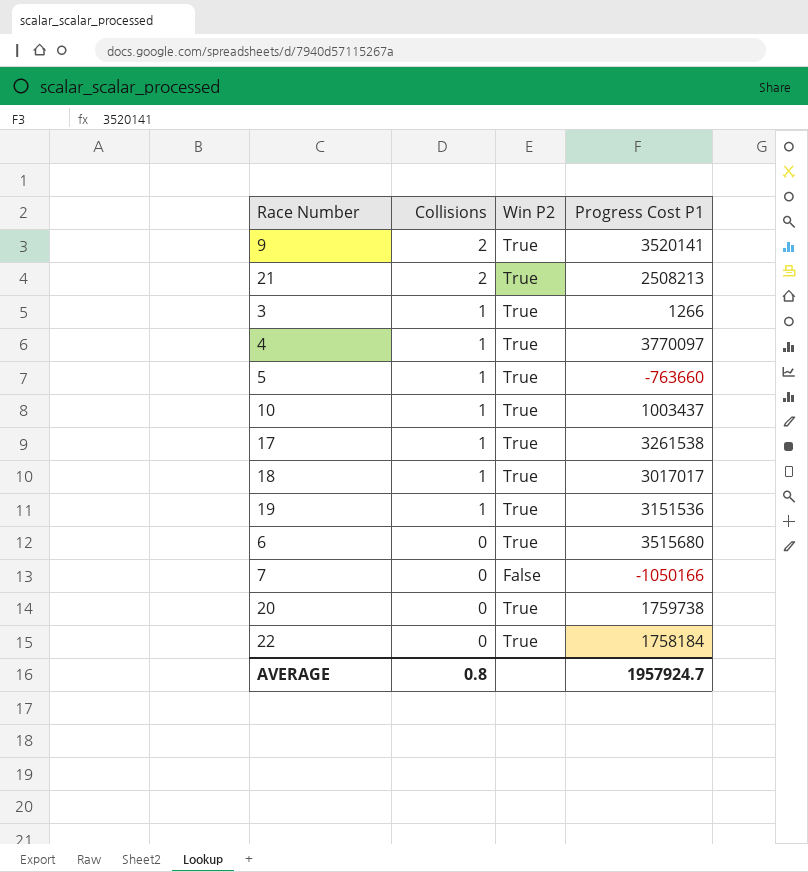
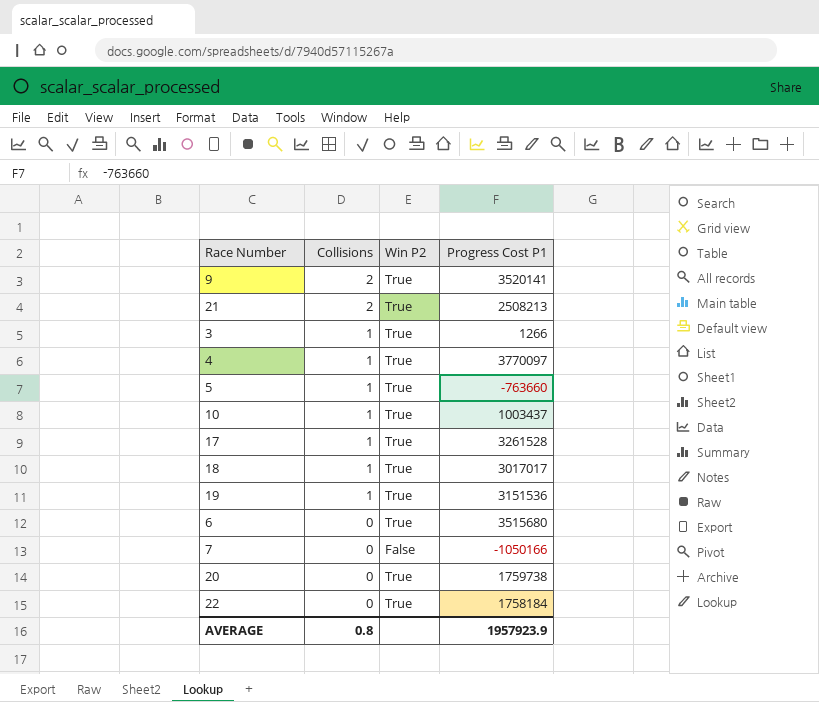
17 | Progress Cost P1: 3261538 -> 3261528
AVERAGE | Progress Cost P1: 1957924.7 -> 1957923.9

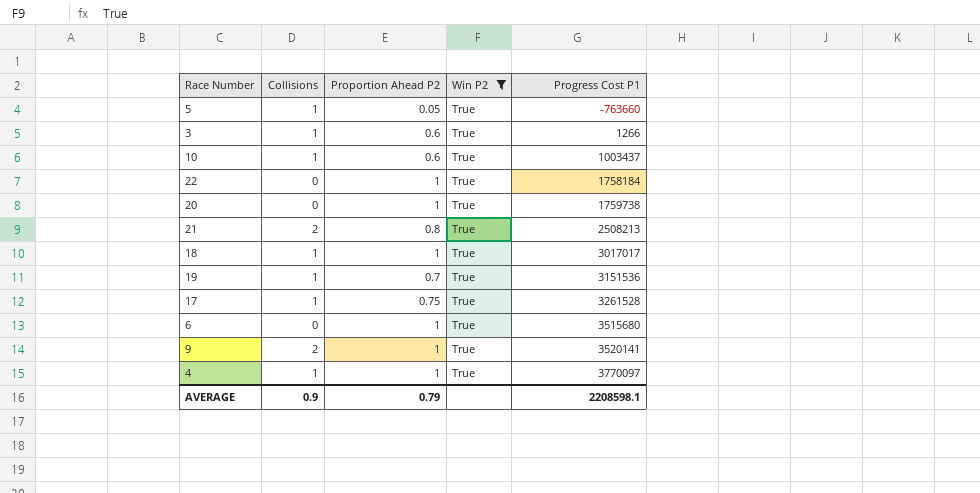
filter: none -> Win P2 = True
row order: Collisions descending -> Progress Cost P1 ascending
column Proportion Ahead P2 | position: none -> 3
AVERAGE | Collisions: 0.8 -> 0.9
AVERAGE | Progress Cost P1: 1957923.9 -> 2208598.1

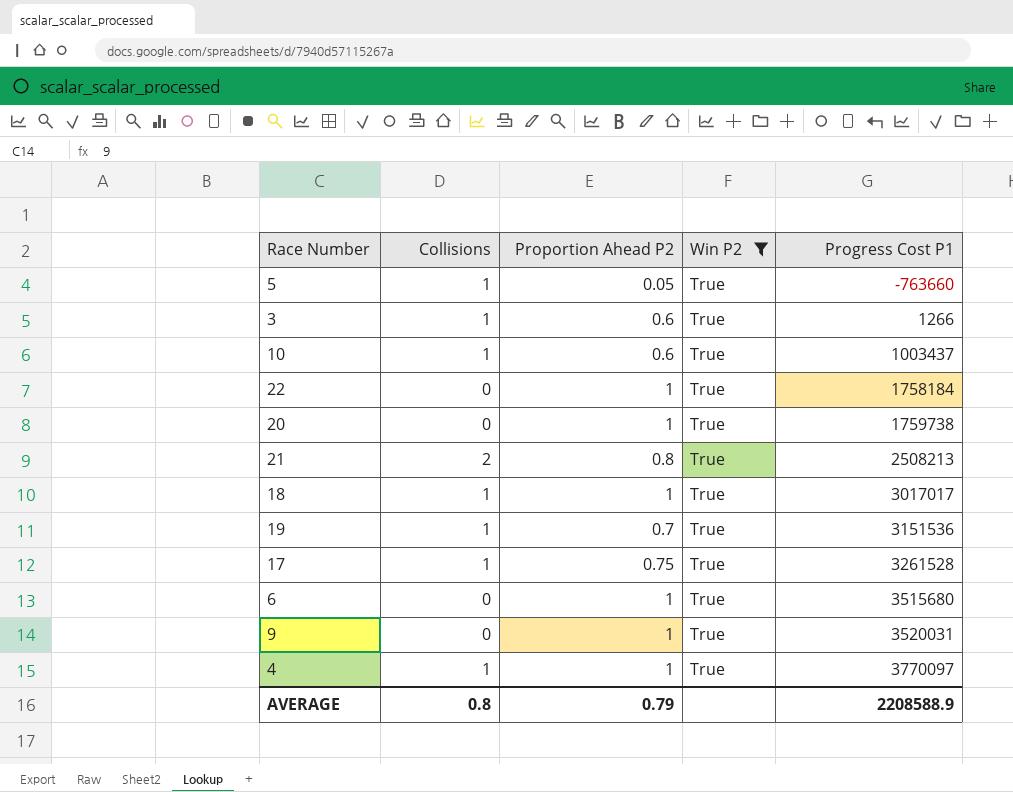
9 | Collisions: 2 -> 0
9 | Progress Cost P1: 3520141 -> 3520031
AVERAGE | Collisions: 0.9 -> 0.8
AVERAGE | Progress Cost P1: 2208598.1 -> 2208588.9

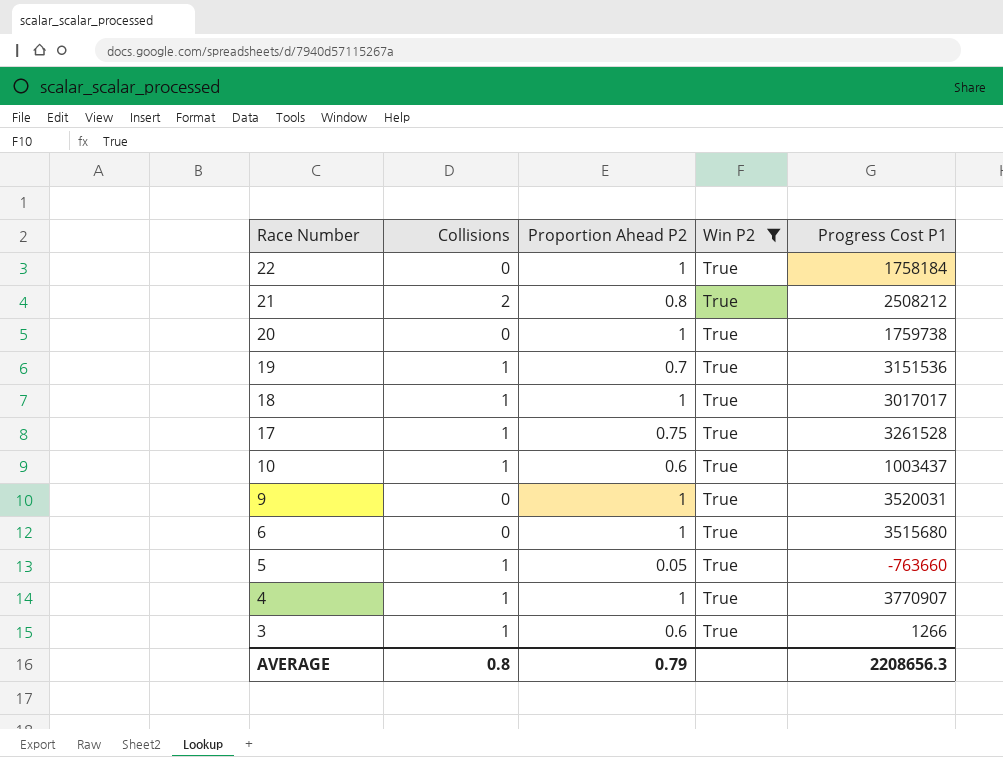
row order: Progress Cost P1 ascending -> Race Number descending
21 | Progress Cost P1: 2508213 -> 2508212
4 | Progress Cost P1: 3770097 -> 3770907
AVERAGE | Progress Cost P1: 2208588.9 -> 2208656.3

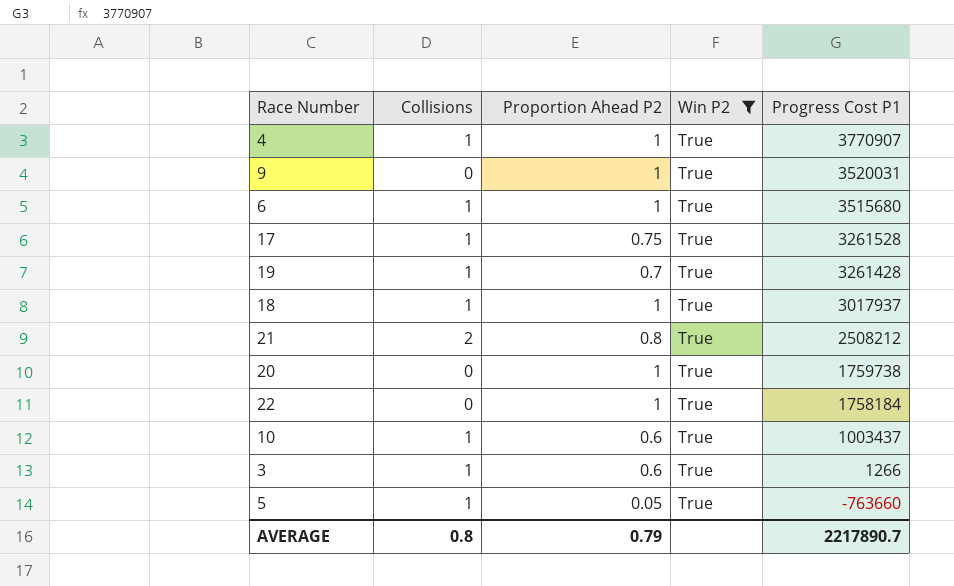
row order: Race Number descending -> Progress Cost P1 descending
6 | Collisions: 0 -> 1
19 | Progress Cost P1: 3151536 -> 3261428
18 | Progress Cost P1: 3017017 -> 3017937
AVERAGE | Progress Cost P1: 2208656.3 -> 2217890.7

